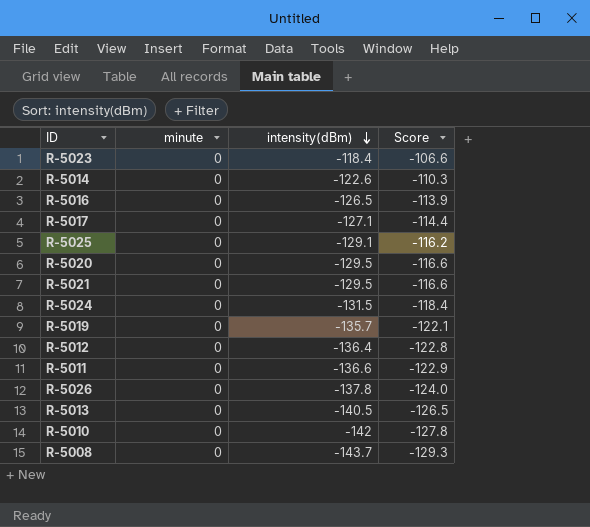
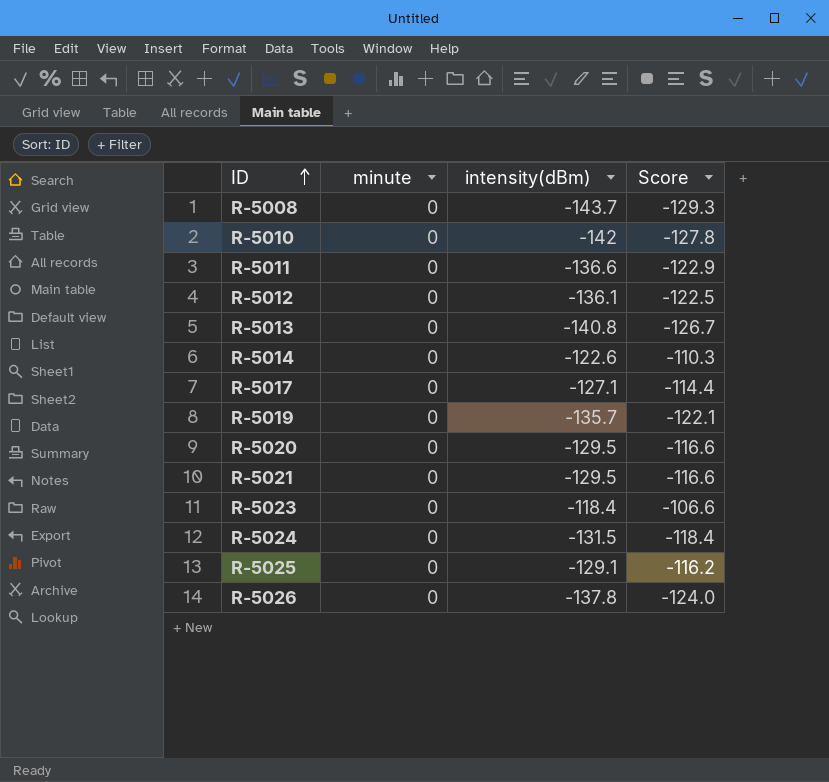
row order: intensity(dBm) descending -> ID ascending
row R-5016: 0 | -126.5 | -113.9 -> none
R-5012 | intensity(dBm): -136.4 -> -136.1
R-5012 | Score: -122.8 -> -122.5
R-5013 | intensity(dBm): -140.5 -> -140.8
R-5013 | Score: -126.5 -> -126.7

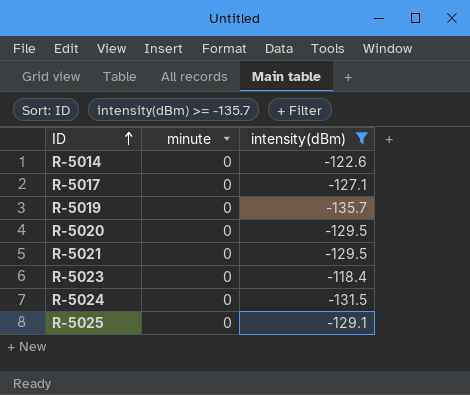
filter: none -> intensity(dBm) >= -135.7
column Score | formula: [intensity(dBm)] * 0.9 -> none

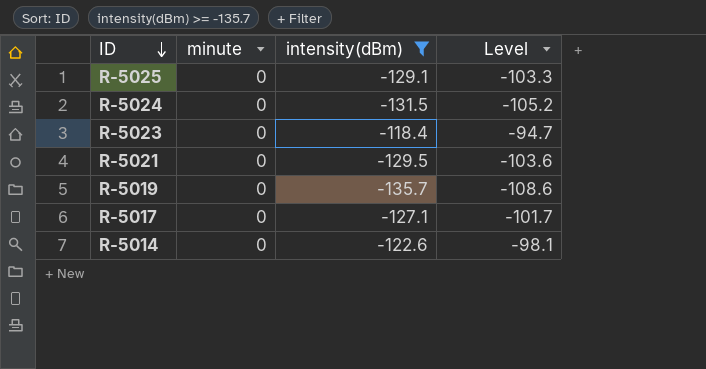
row order: ID ascending -> ID descending
column Level | formula: none -> [intensity(dBm)] * 0.8
row R-5020: 0 | -129.5 -> none

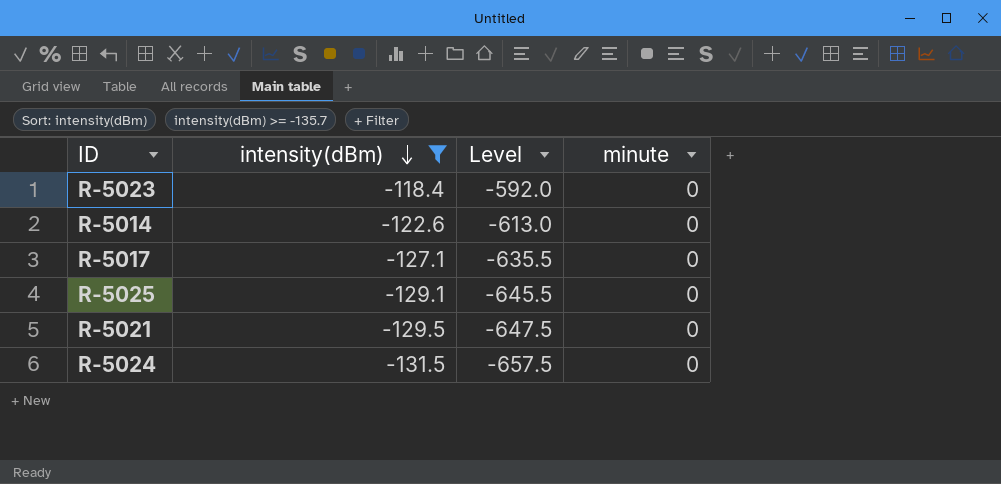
row order: ID descending -> intensity(dBm) descending
column Level | formula: [intensity(dBm)] * 0.8 -> [intensity(dBm)] * 5
column minute | position: 2 -> 4
row R-5019: 0 | -135.7 | -108.6 -> none

